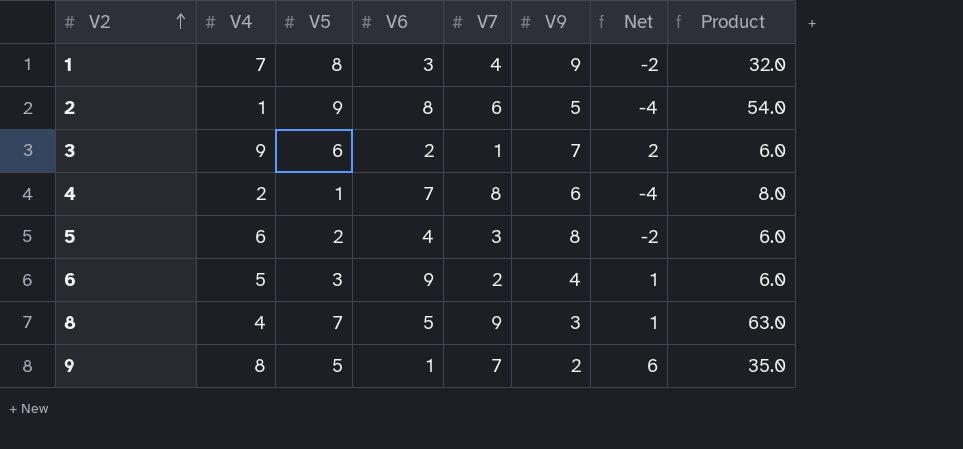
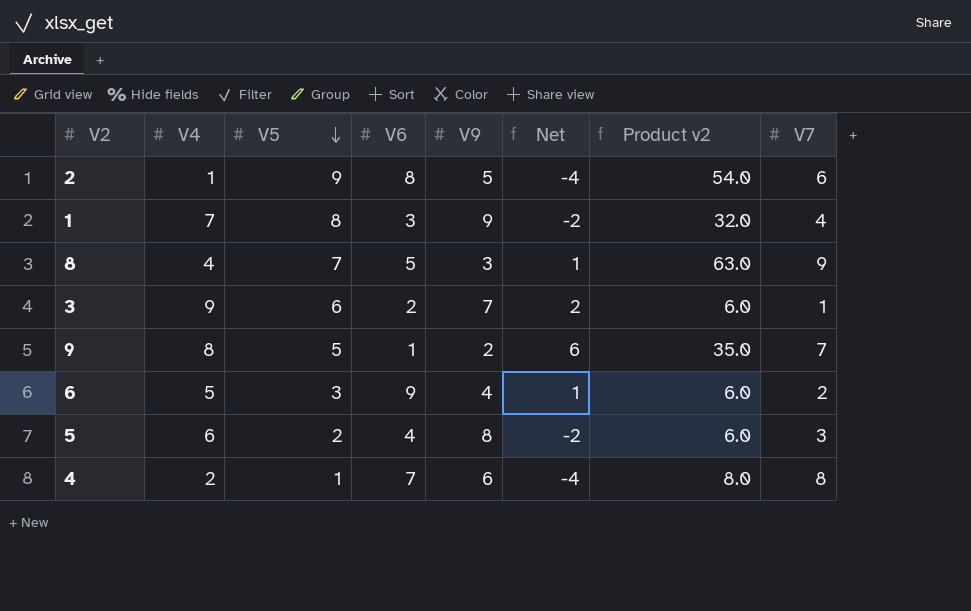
row order: V2 ascending -> V5 descending
column name: Product -> Product v2
column V7 | position: 5 -> 8

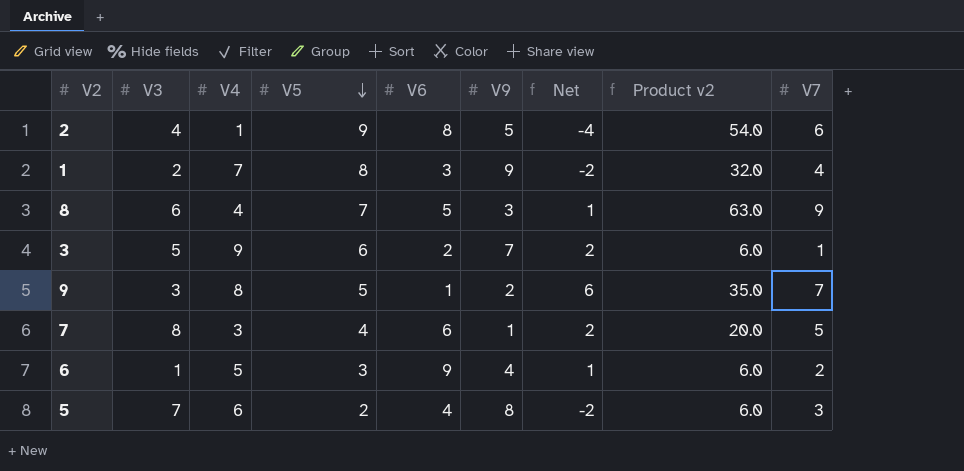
column V3 | position: none -> 2
row 4: 2 | 1 | 7 | 6 | -4 | 8.0 | 8 -> none
row 7: none -> 8 | 3 | 4 | 6 | 1 | 2 | 20.0 | 5

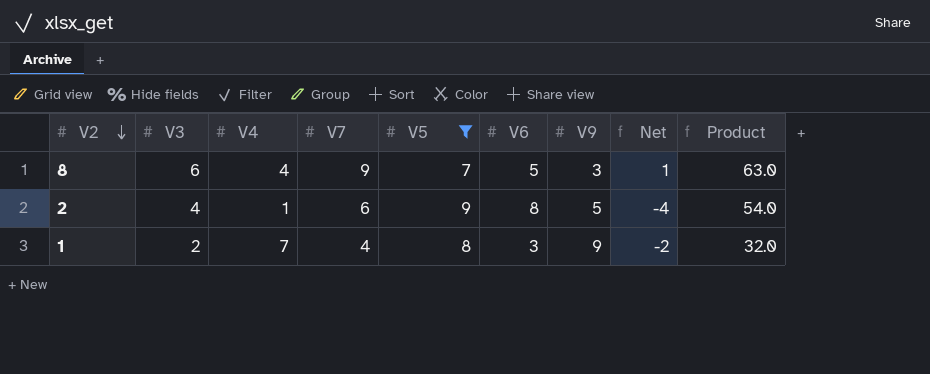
filter: none -> V5 >= 7
row order: V5 descending -> V2 descending
column V7 | position: 9 -> 4
column name: Product v2 -> Product

